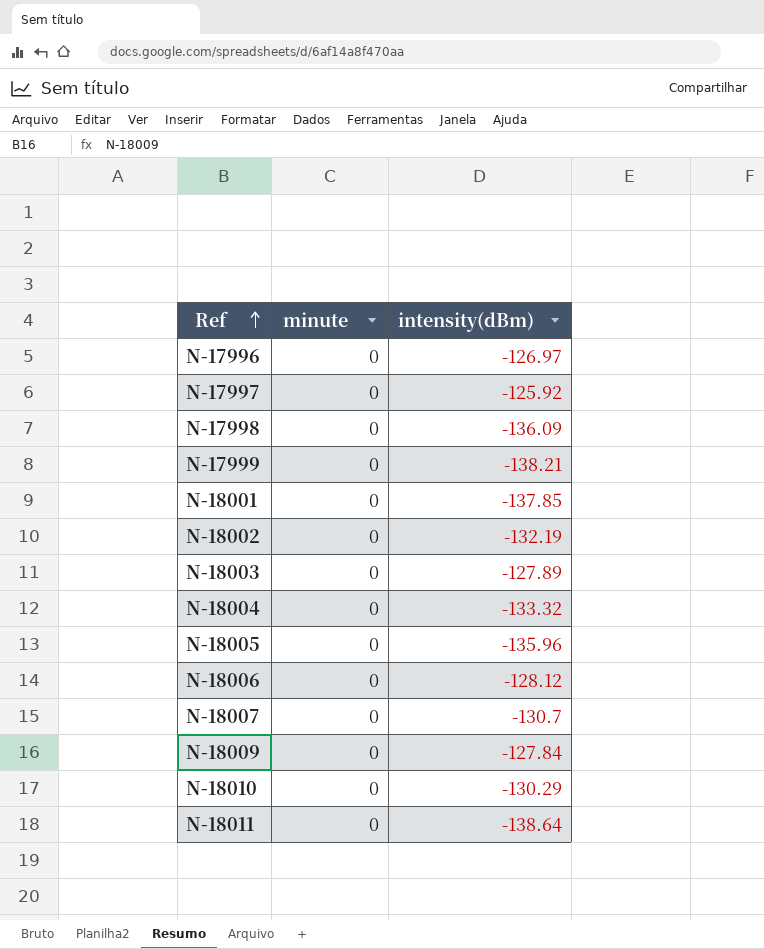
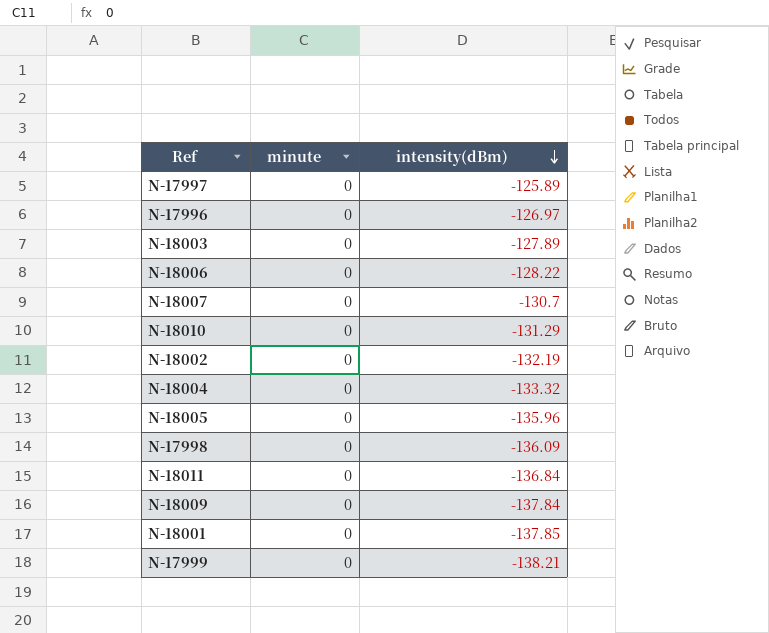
row order: Ref ascending -> intensity(dBm) descending
N-17997 | intensity(dBm): -125.92 -> -125.89
N-18006 | intensity(dBm): -128.12 -> -128.22
N-18010 | intensity(dBm): -130.29 -> -131.29
N-18011 | intensity(dBm): -138.64 -> -136.84
N-18009 | intensity(dBm): -127.84 -> -137.84

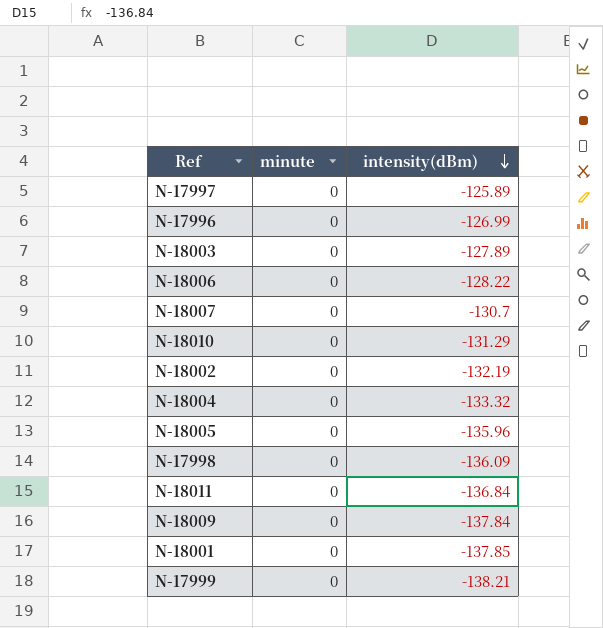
N-17996 | intensity(dBm): -126.97 -> -126.99

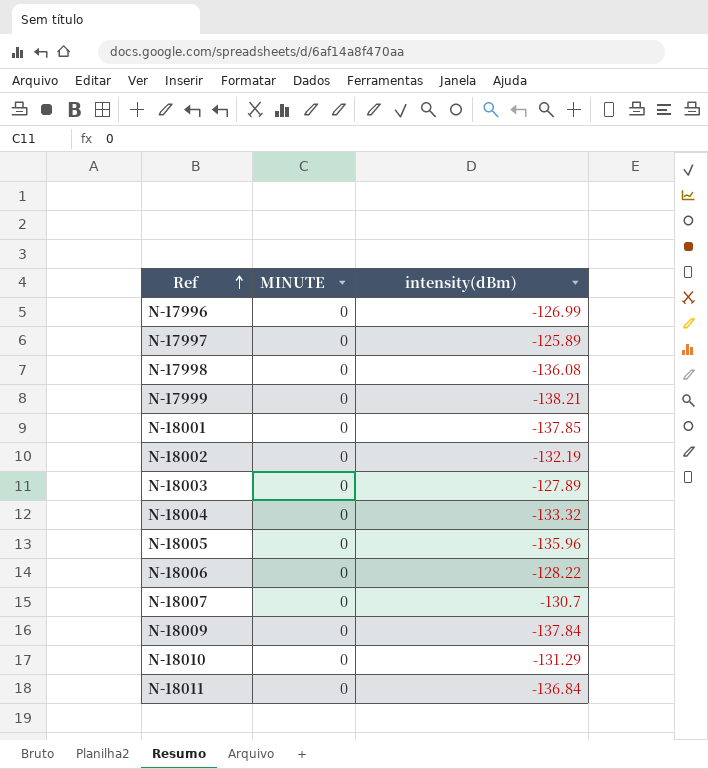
row order: intensity(dBm) descending -> Ref ascending
column name: minute -> MINUTE
N-17998 | intensity(dBm): -136.09 -> -136.08

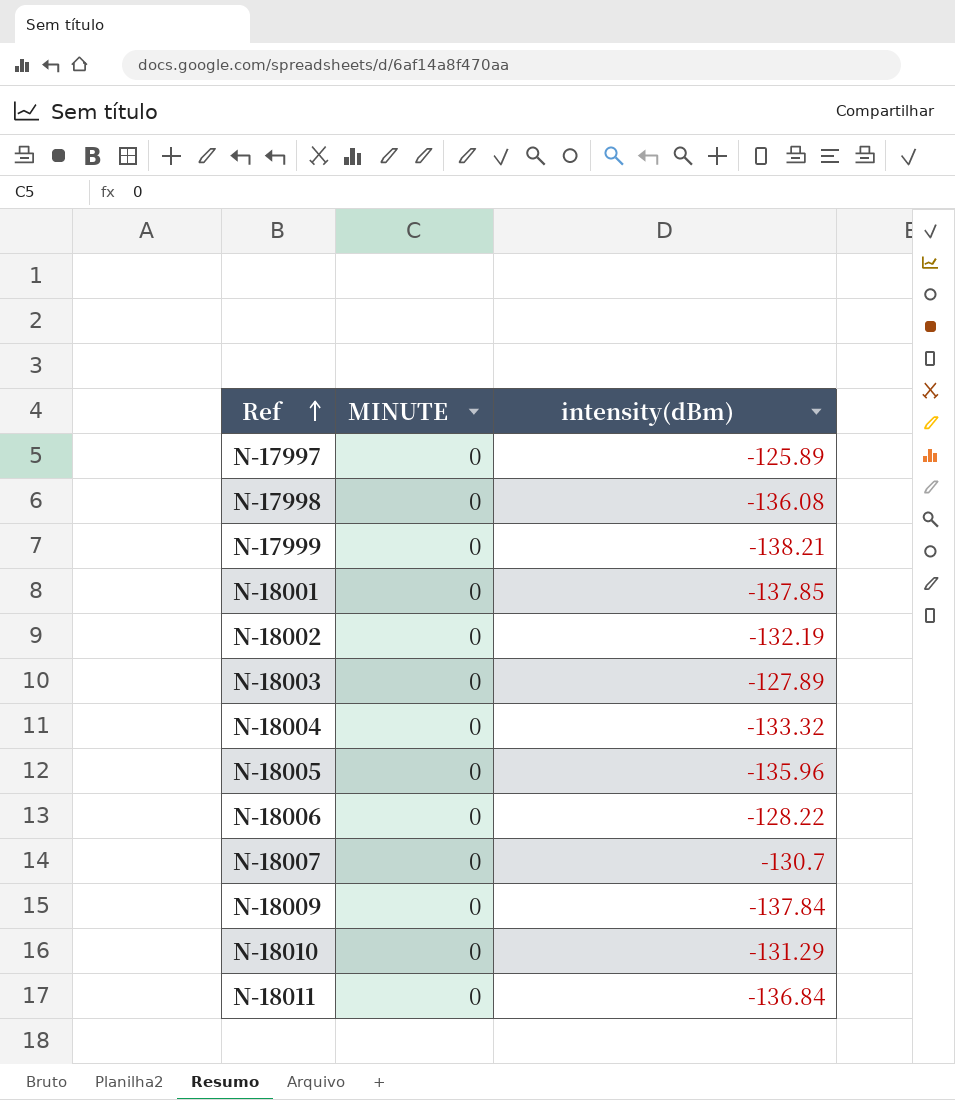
row N-17996: 0 | -126.99 -> none

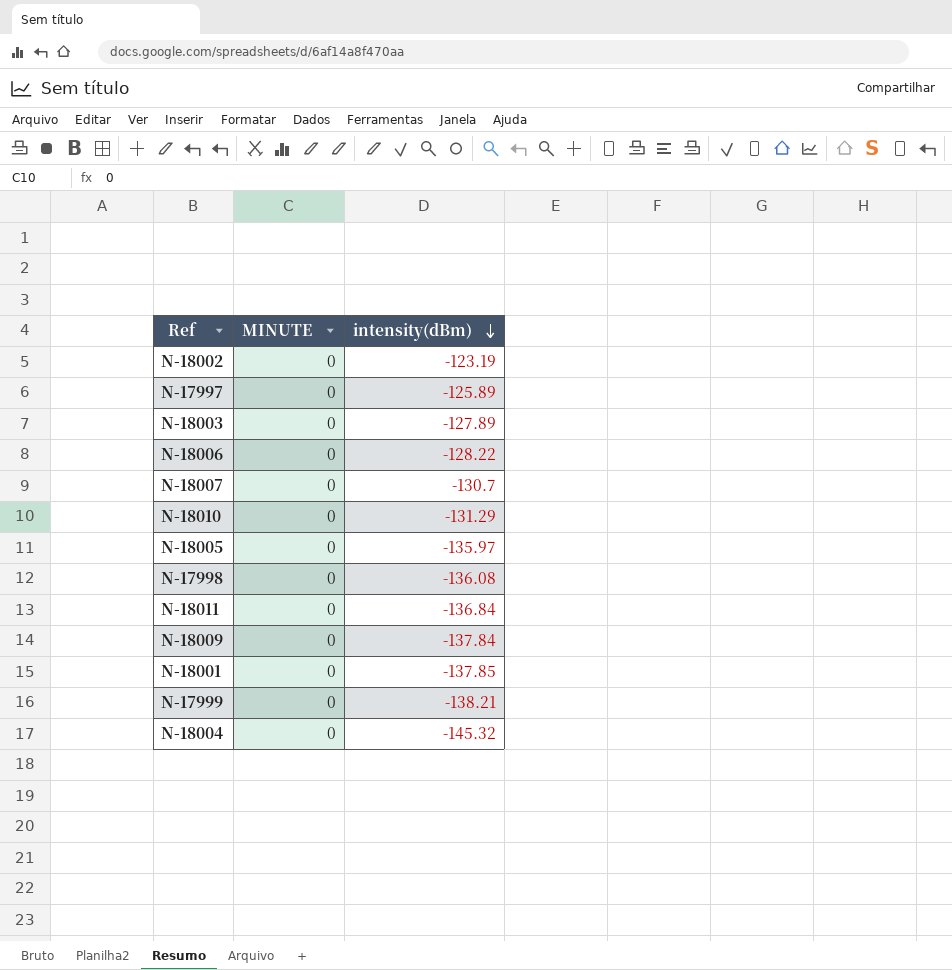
row order: Ref ascending -> intensity(dBm) descending
N-18002 | intensity(dBm): -132.19 -> -123.19
N-18005 | intensity(dBm): -135.96 -> -135.97
N-18004 | intensity(dBm): -133.32 -> -145.32

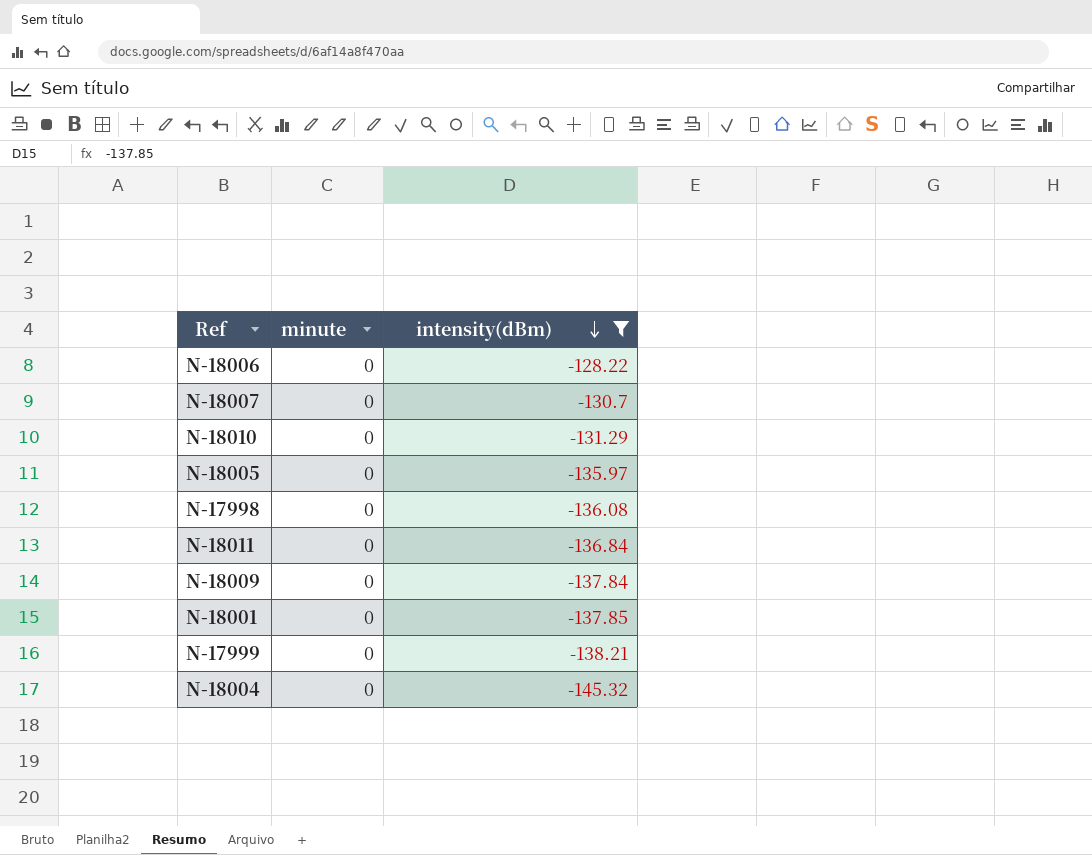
filter: none -> intensity(dBm) <= -128.22
column name: MINUTE -> minute

